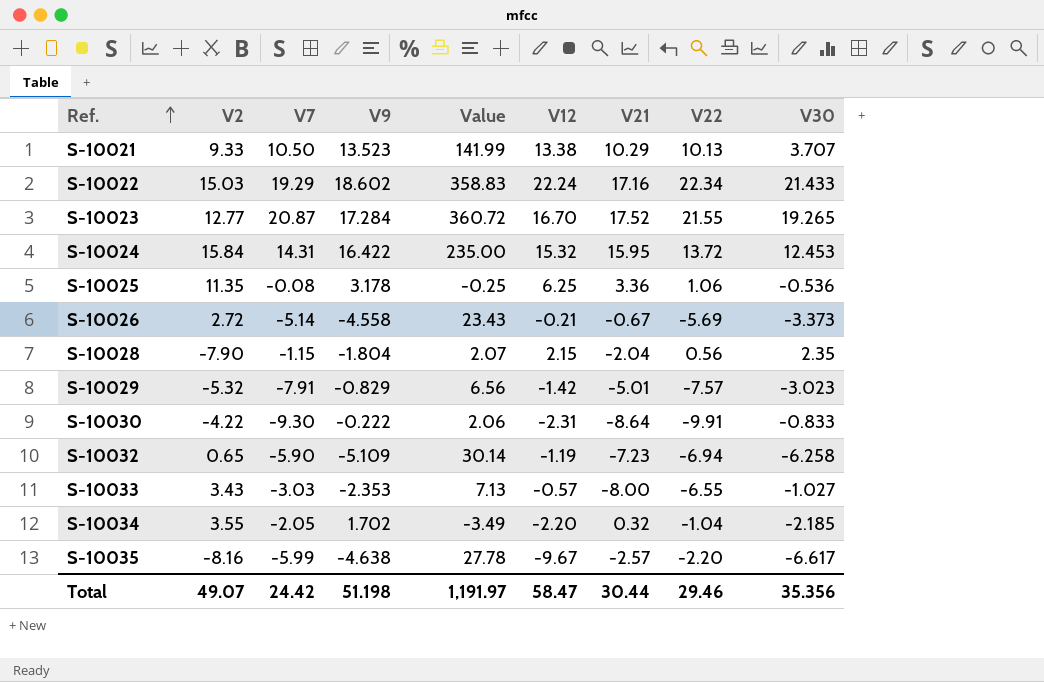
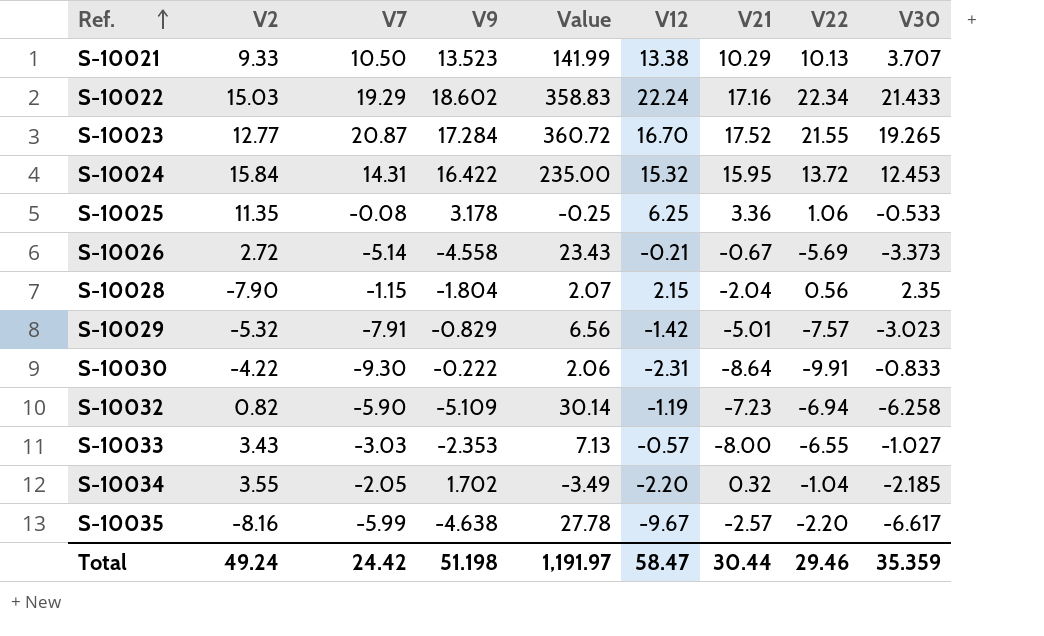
S-10025 | V30: -0.536 -> -0.533
S-10032 | V2: 0.65 -> 0.82
Total | V2: 49.07 -> 49.24
Total | V30: 35.356 -> 35.359

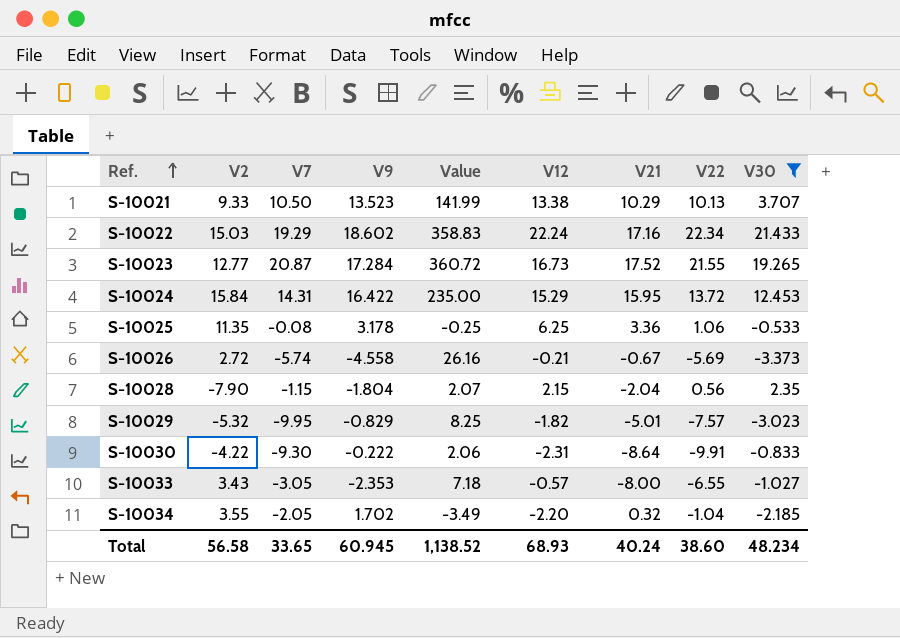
filter: none -> V30 >= -3.373
S-10023 | V12: 16.70 -> 16.73
S-10024 | V12: 15.32 -> 15.29
S-10026 | V7: -5.14 -> -5.74
S-10026 | Value: 23.43 -> 26.16
S-10029 | V7: -7.91 -> -9.95
S-10029 | Value: 6.56 -> 8.25
S-10029 | V12: -1.42 -> -1.82
S-10033 | V7: -3.03 -> -3.05
S-10033 | Value: 7.13 -> 7.18
Total | V2: 49.24 -> 56.58
Total | V7: 24.42 -> 33.65
Total | V9: 51.198 -> 60.945
Total | Value: 1,191.97 -> 1,138.52
Total | V12: 58.47 -> 68.93
Total | V21: 30.44 -> 40.24
Total | V22: 29.46 -> 38.60
Total | V30: 35.359 -> 48.234

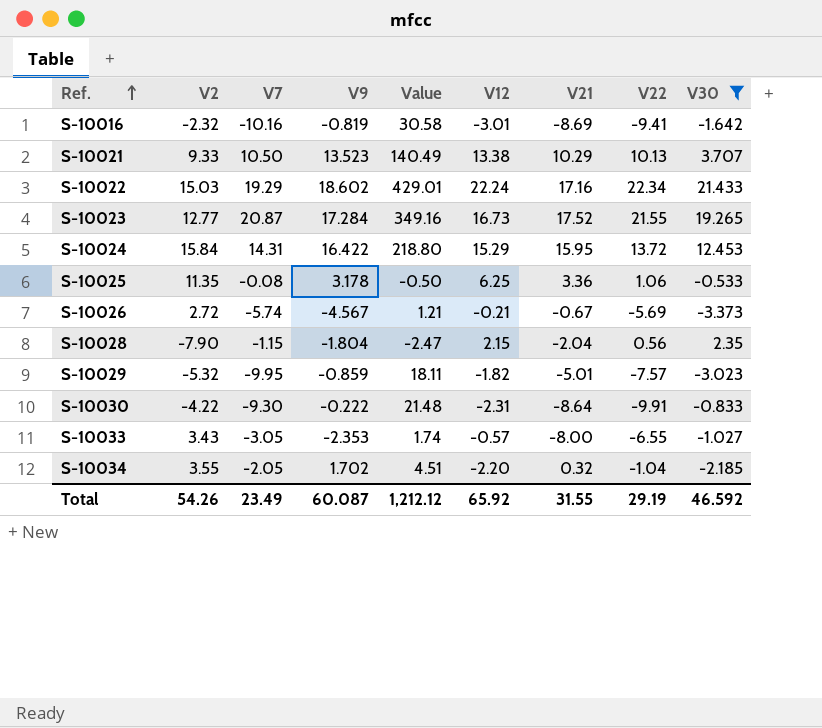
column Value | formula: [V7] * [V9] -> [V7] * [V12]
row S-10016: none -> -2.32 | -10.16 | -0.819 | 30.58 | -3.01 | -8.69 | -9.41 | -1.642
S-10026 | V9: -4.558 -> -4.567
S-10029 | V9: -0.829 -> -0.859
Total | V2: 56.58 -> 54.26
Total | V7: 33.65 -> 23.49
Total | V9: 60.945 -> 60.087
Total | Value: 1,138.52 -> 1,212.12
Total | V12: 68.93 -> 65.92
Total | V21: 40.24 -> 31.55
Total | V22: 38.60 -> 29.19
Total | V30: 48.234 -> 46.592

